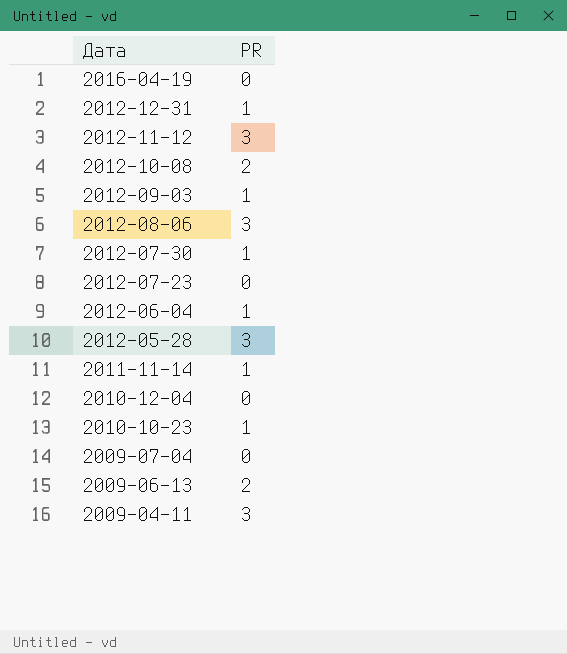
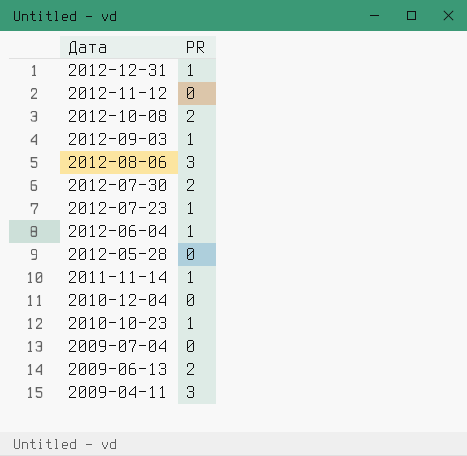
row 2016-04-19: 0 -> none
2012-11-12 | PR: 3 -> 0
2012-07-30 | PR: 1 -> 2
2012-07-23 | PR: 0 -> 1
2012-05-28 | PR: 3 -> 0

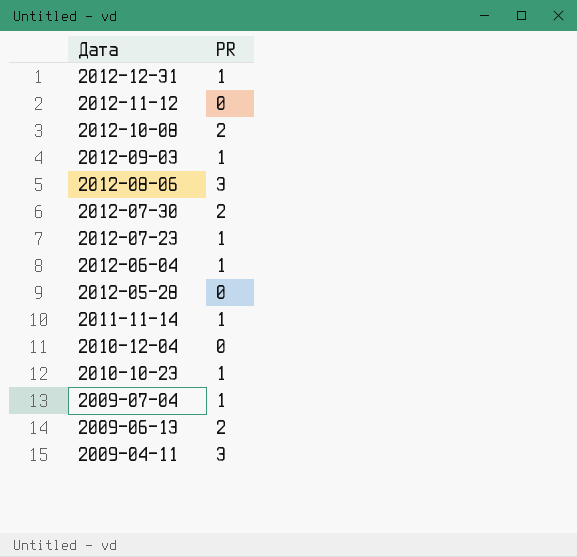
2009-07-04 | PR: 0 -> 1

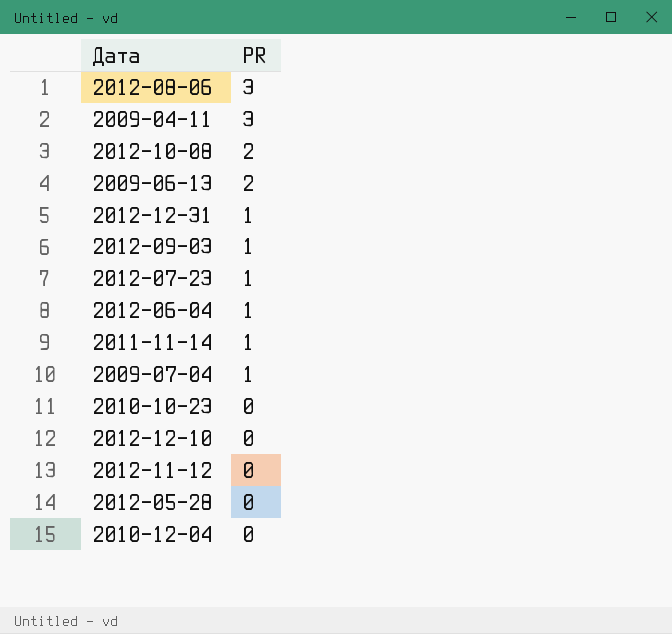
row order: Дата descending -> PR descending
row 2012-07-30: 2 -> none
2010-10-23 | PR: 1 -> 0
row 2012-12-10: none -> 0

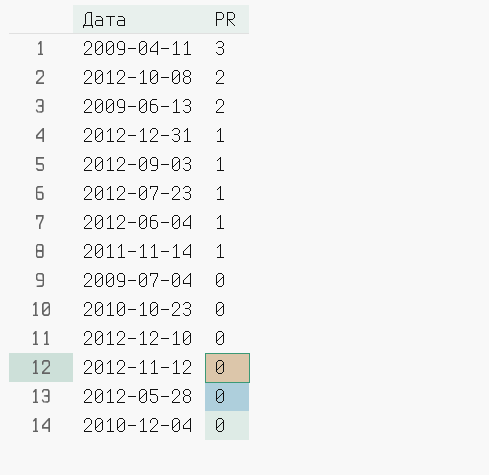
row 2012-08-06: 3 -> none
2009-07-04 | PR: 1 -> 0

